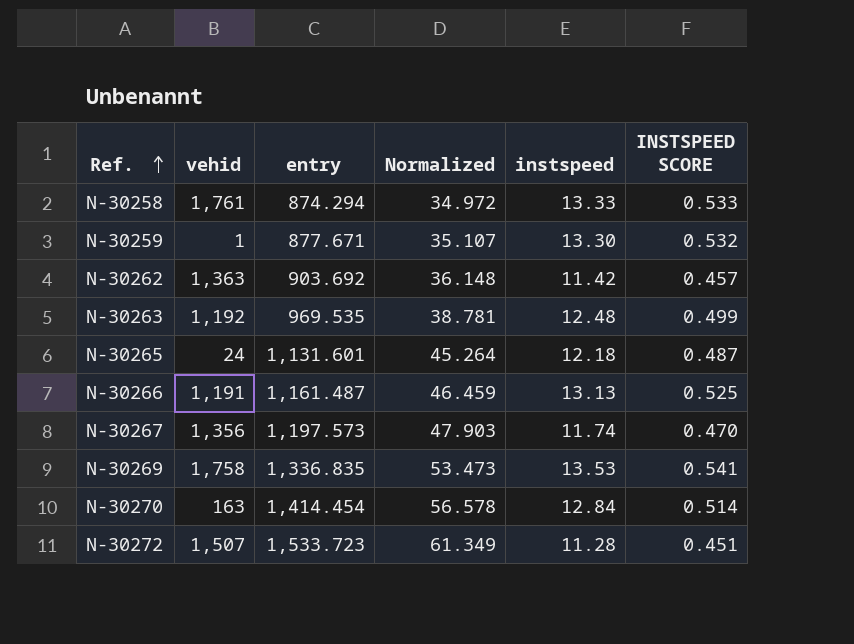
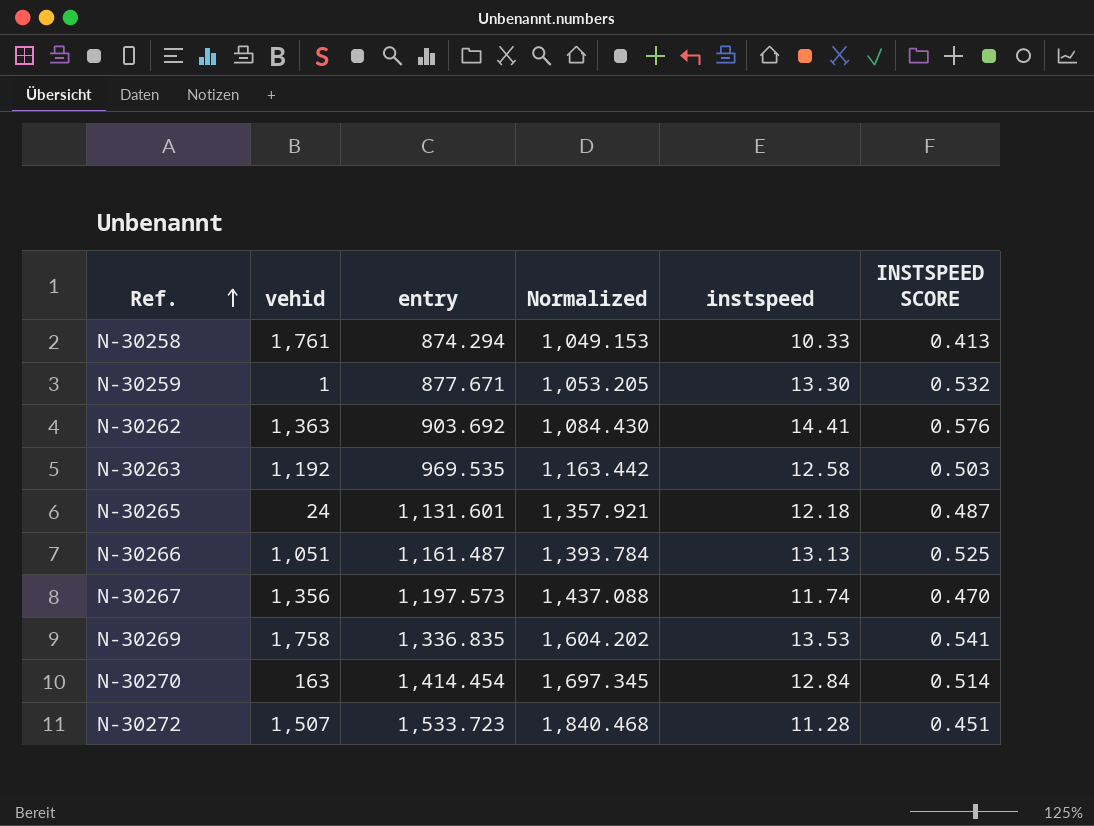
column Normalized | formula: [entry] * 0.04 -> [entry] * 1.2
N-30258 | instspeed: 13.33 -> 10.33
N-30258 | INSTSPEED SCORE: 0.533 -> 0.413
N-30262 | instspeed: 11.42 -> 14.41
N-30262 | INSTSPEED SCORE: 0.457 -> 0.576
N-30263 | instspeed: 12.48 -> 12.58
N-30263 | INSTSPEED SCORE: 0.499 -> 0.503
N-30266 | vehid: 1,191 -> 1,051

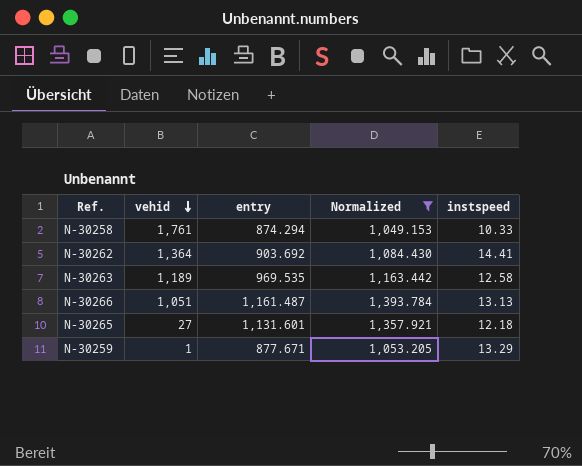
filter: none -> Normalized <= 1,393.784
row order: Ref. ascending -> vehid descending
column INSTSPEED SCORE | formula: [instspeed] * 0.04 -> none
N-30262 | vehid: 1,363 -> 1,364
N-30263 | vehid: 1,192 -> 1,189
N-30265 | vehid: 24 -> 27
N-30259 | instspeed: 13.30 -> 13.29

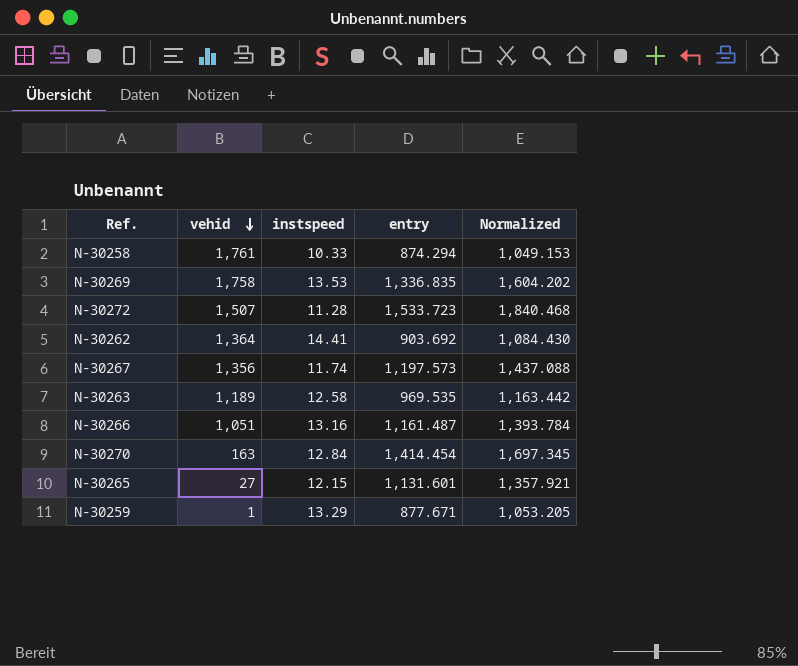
filter: Normalized <= 1,393.784 -> none
column instspeed | position: 5 -> 3
N-30266 | instspeed: 13.13 -> 13.16
N-30265 | instspeed: 12.18 -> 12.15

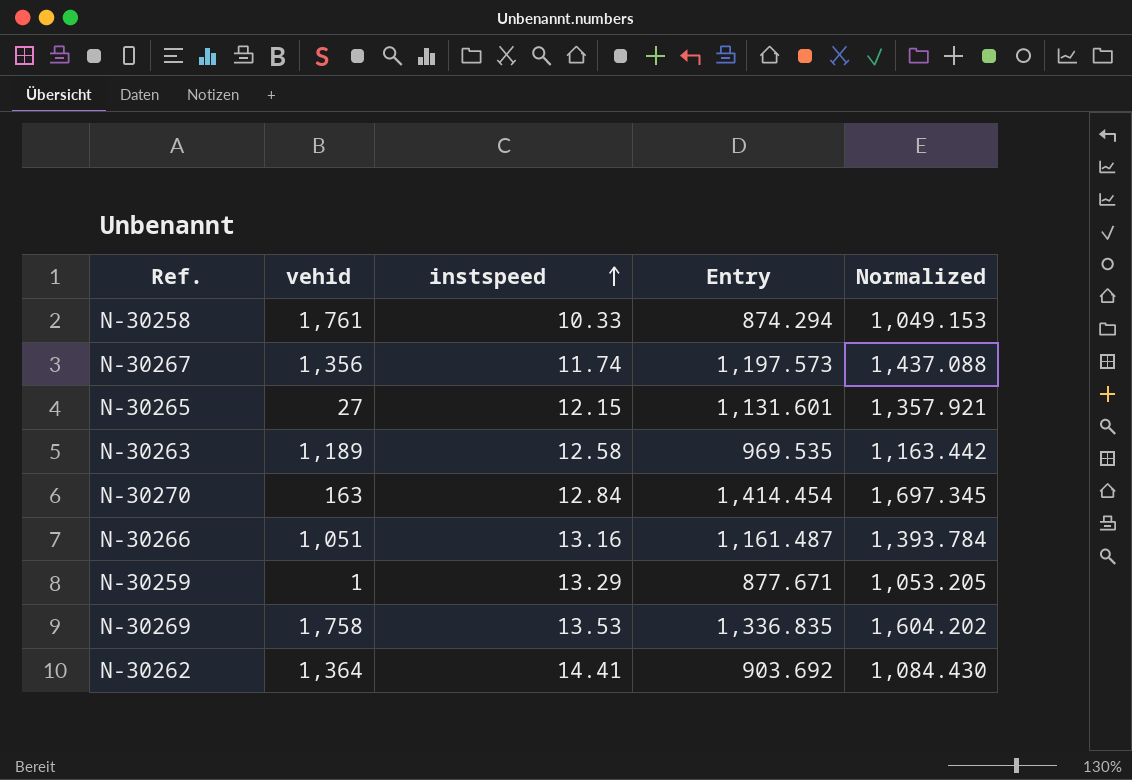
row order: vehid descending -> instspeed ascending
column name: entry -> Entry
row N-30272: 1,507 | 11.28 | 1,533.723 | 1,840.468 -> none

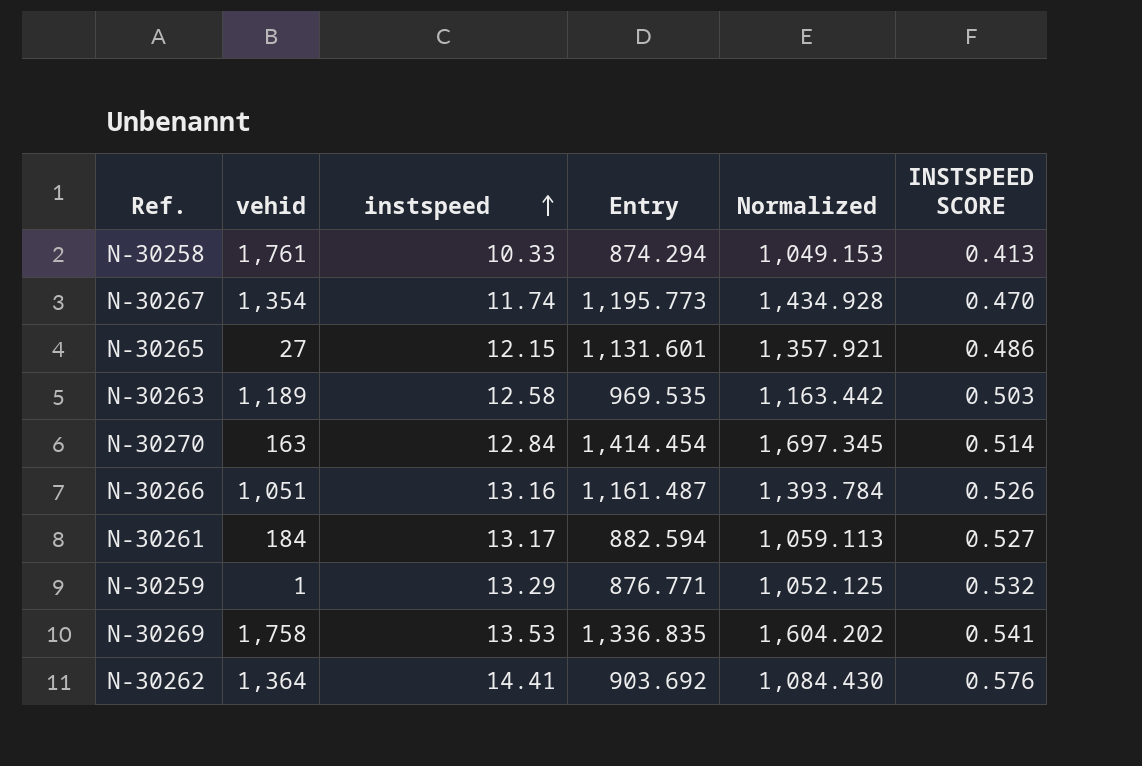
column INSTSPEED SCORE | formula: none -> [instspeed] * 0.04
N-30267 | vehid: 1,356 -> 1,354
N-30267 | Entry: 1,197.573 -> 1,195.773
N-30267 | Normalized: 1,437.088 -> 1,434.928
row N-30261: none -> 184 | 13.17 | 882.594 | 1,059.113 | 0.527
N-30259 | Entry: 877.671 -> 876.771
N-30259 | Normalized: 1,053.205 -> 1,052.125

